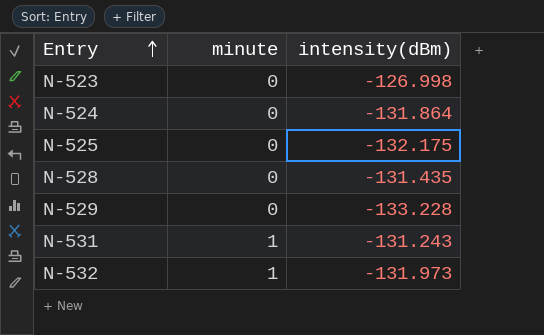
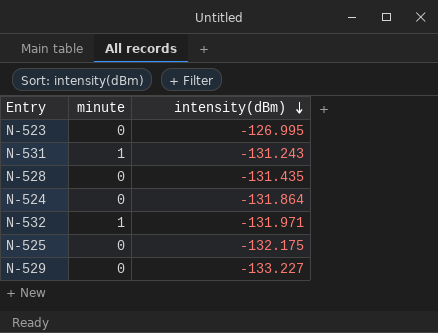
row order: Entry ascending -> intensity(dBm) descending
N-523 | intensity(dBm): -126.998 -> -126.995
N-532 | intensity(dBm): -131.973 -> -131.971
N-529 | intensity(dBm): -133.228 -> -133.227

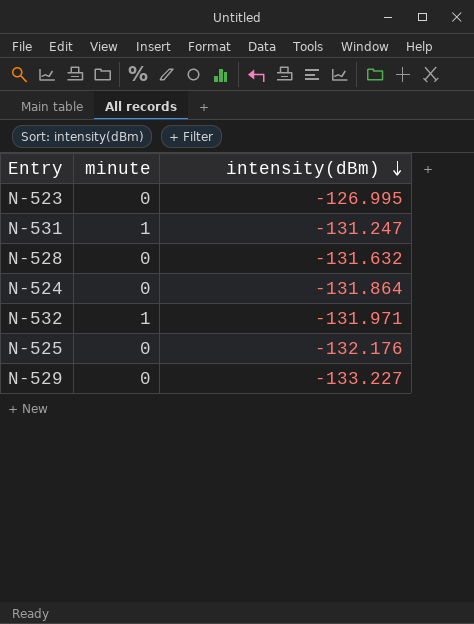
N-531 | intensity(dBm): -131.243 -> -131.247
N-528 | intensity(dBm): -131.435 -> -131.632
N-525 | intensity(dBm): -132.175 -> -132.176

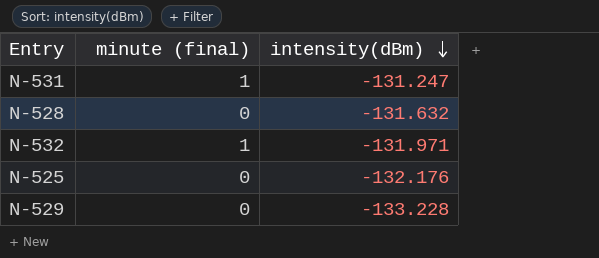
column name: minute -> minute (final)
row N-523: 0 | -126.995 -> none
row N-524: 0 | -131.864 -> none
N-529 | intensity(dBm): -133.227 -> -133.228

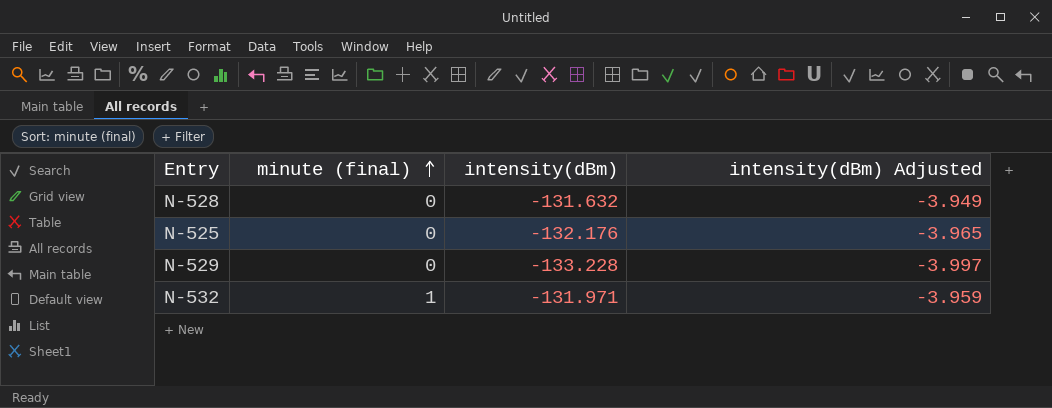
row order: intensity(dBm) descending -> minute (final) ascending
column intensity(dBm) Adjusted | formula: none -> [intensity(dBm)] * 0.03
row N-531: 1 | -131.247 -> none

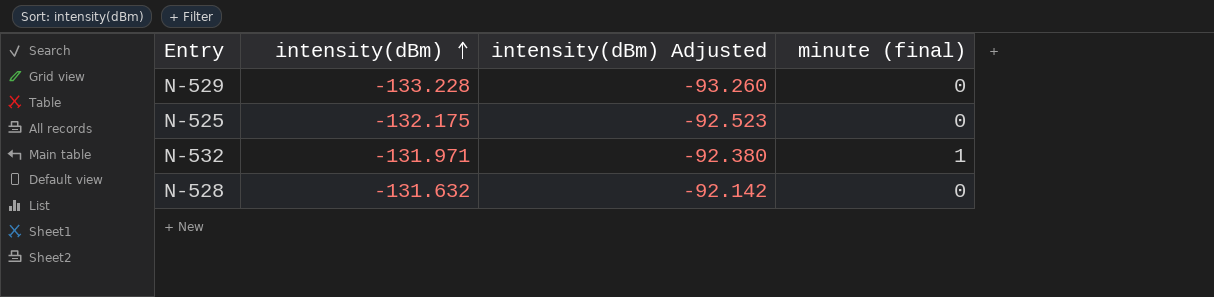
row order: minute (final) ascending -> intensity(dBm) ascending
column intensity(dBm) Adjusted | formula: [intensity(dBm)] * 0.03 -> [intensity(dBm)] * 0.7
column minute (final) | position: 2 -> 4
N-525 | intensity(dBm): -132.176 -> -132.175

